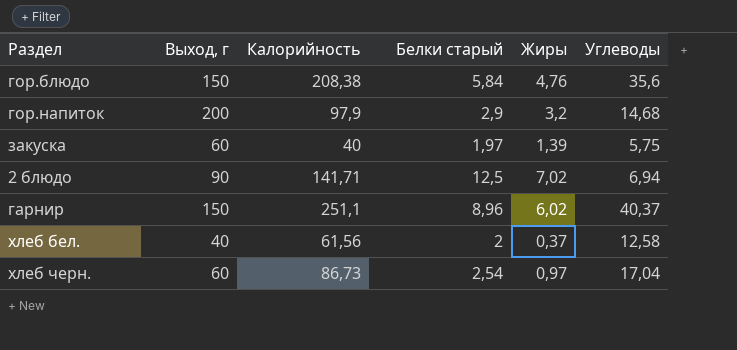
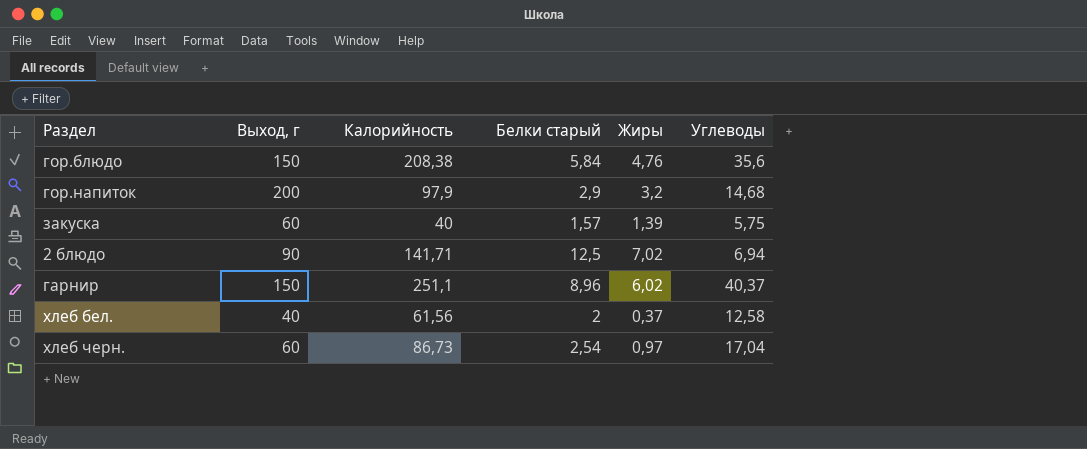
закуска | Белки старый: 1,97 -> 1,57

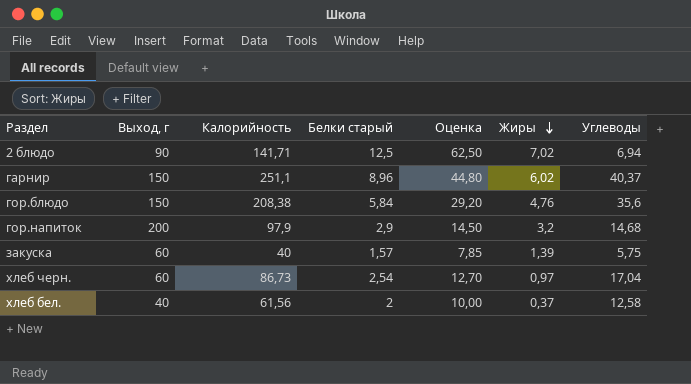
row order: none -> Жиры descending
column Оценка | formula: none -> [Белки старый] * 5

